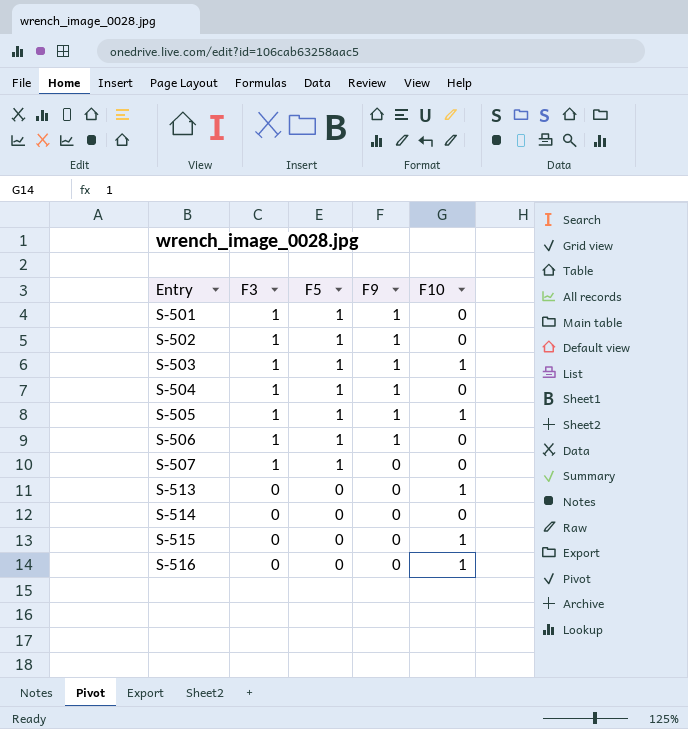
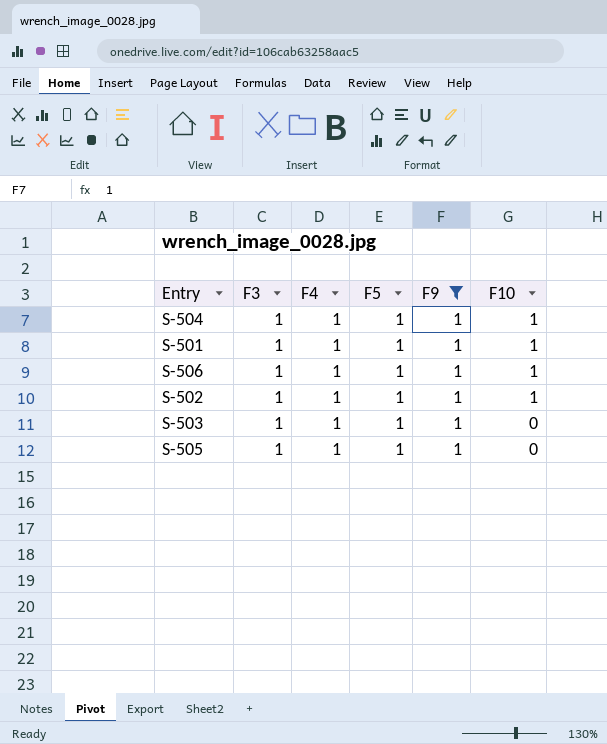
filter: none -> F9 = 1
row order: Entry ascending -> F10 descending
column F4 | position: none -> 3
S-504 | F10: 0 -> 1
S-501 | F10: 0 -> 1
S-506 | F10: 0 -> 1
S-502 | F10: 0 -> 1
S-503 | F10: 1 -> 0
S-505 | F10: 1 -> 0

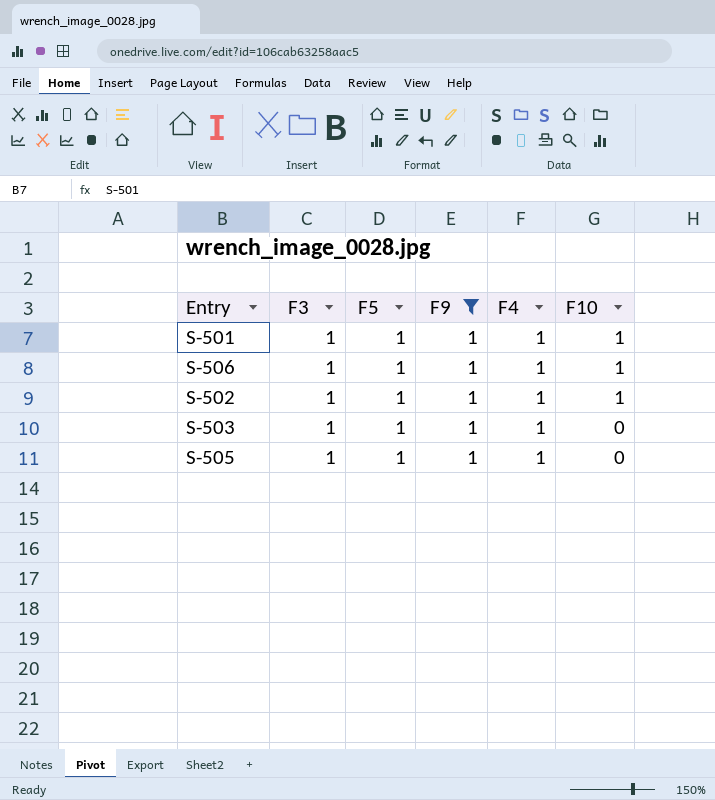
column F4 | position: 3 -> 5
row S-504: 1 | 1 | 1 | 1 | 1 -> none

